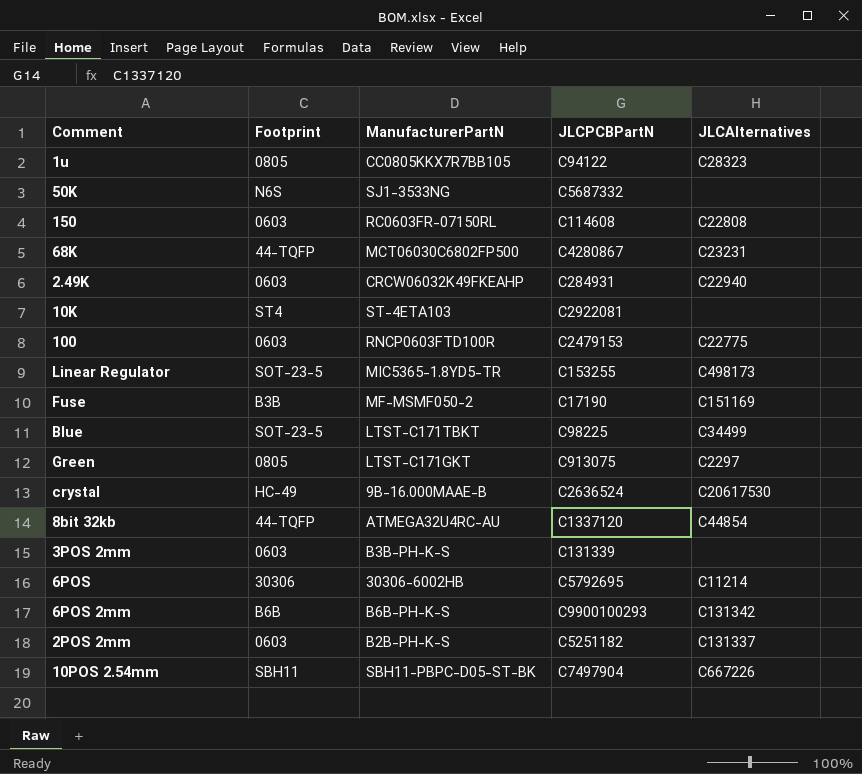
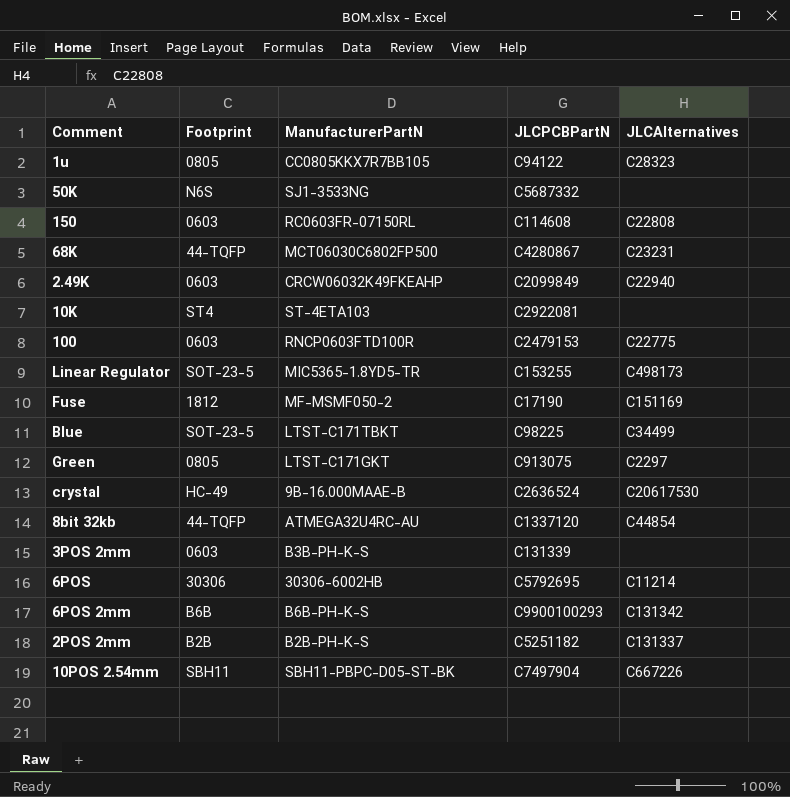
2.49K | JLCPCBPartN: C284931 -> C2099849
Fuse | Footprint: B3B -> 1812
2POS 2mm | Footprint: 0603 -> B2B

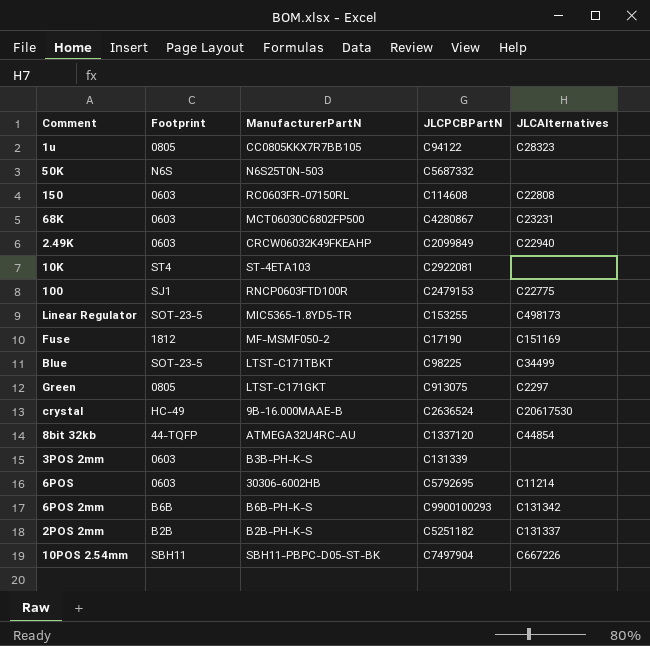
50K | ManufacturerPartN: SJ1-3533NG -> N6S25T0N-503
68K | Footprint: 44-TQFP -> 0603
100 | Footprint: 0603 -> SJ1
6POS | Footprint: 30306 -> 0603

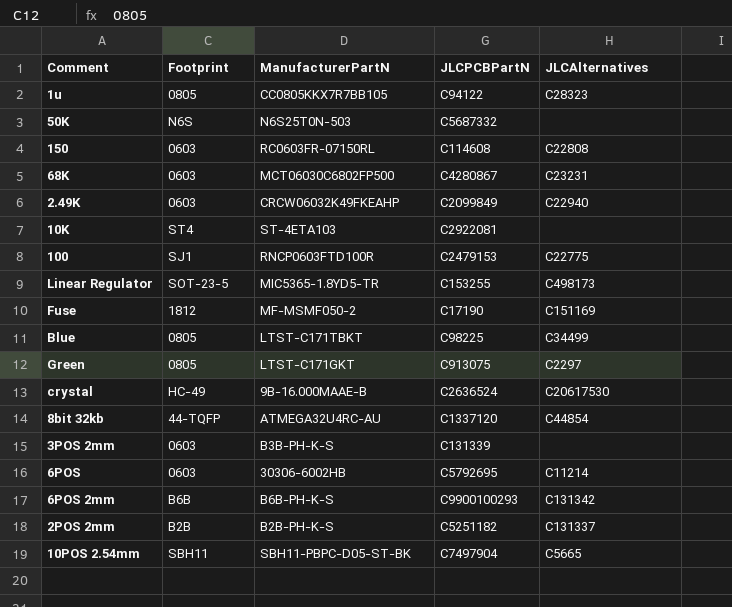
Blue | Footprint: SOT-23-5 -> 0805
10POS 2.54mm | JLCAlternatives: C667226 -> C5665

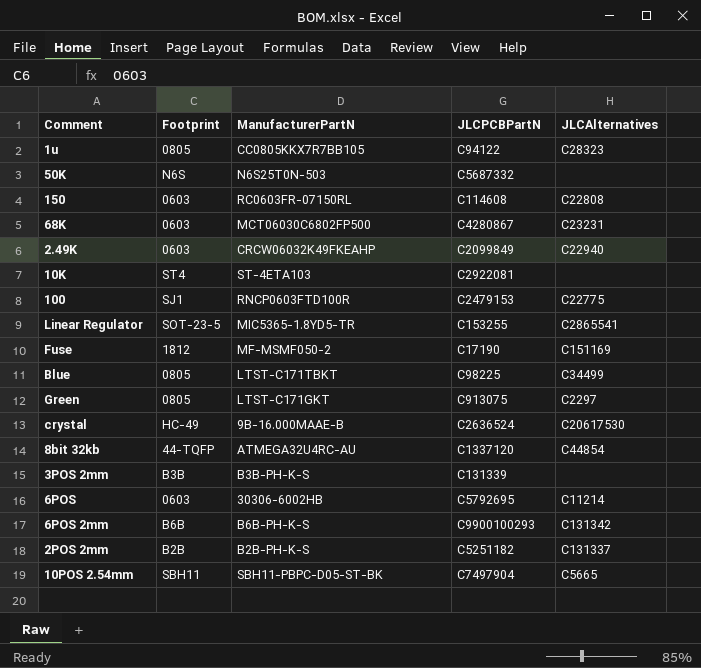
Linear Regulator | JLCAlternatives: C498173 -> C2865541
3POS 2mm | Footprint: 0603 -> B3B

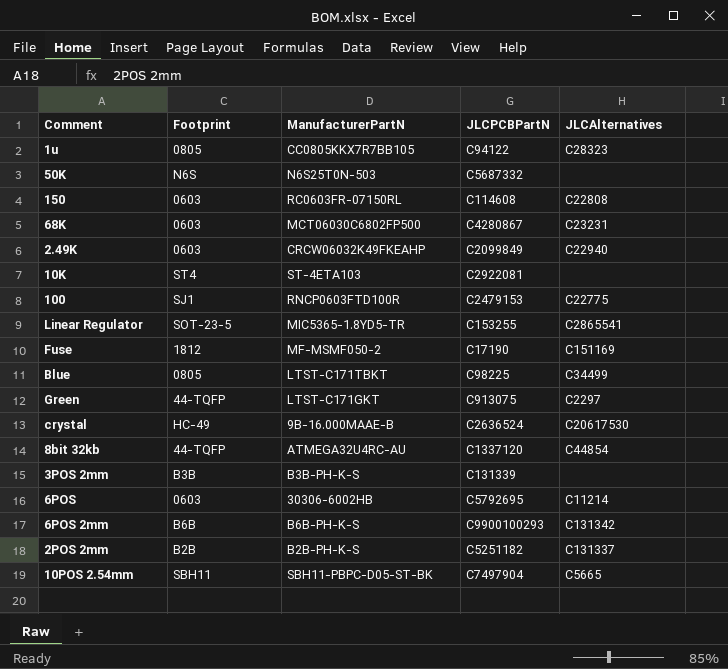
Green | Footprint: 0805 -> 44-TQFP

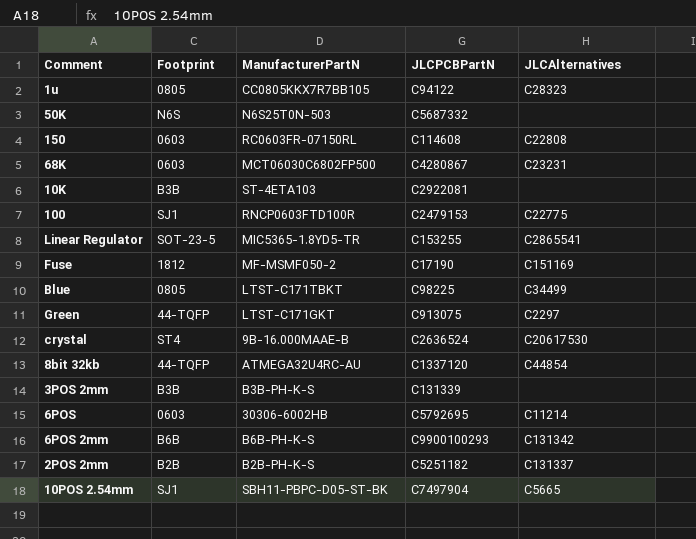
row 2.49K: 0603 | CRCW06032K49FKEAHP | C2099849 | C22940 -> none
10K | Footprint: ST4 -> B3B
crystal | Footprint: HC-49 -> ST4
10POS 2.54mm | Footprint: SBH11 -> SJ1

